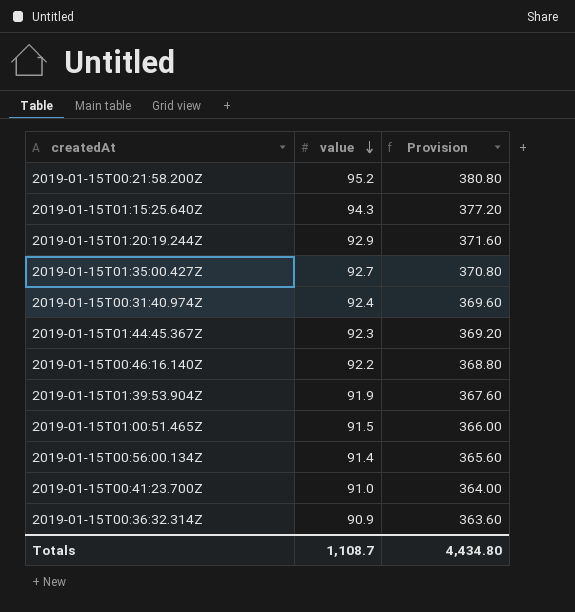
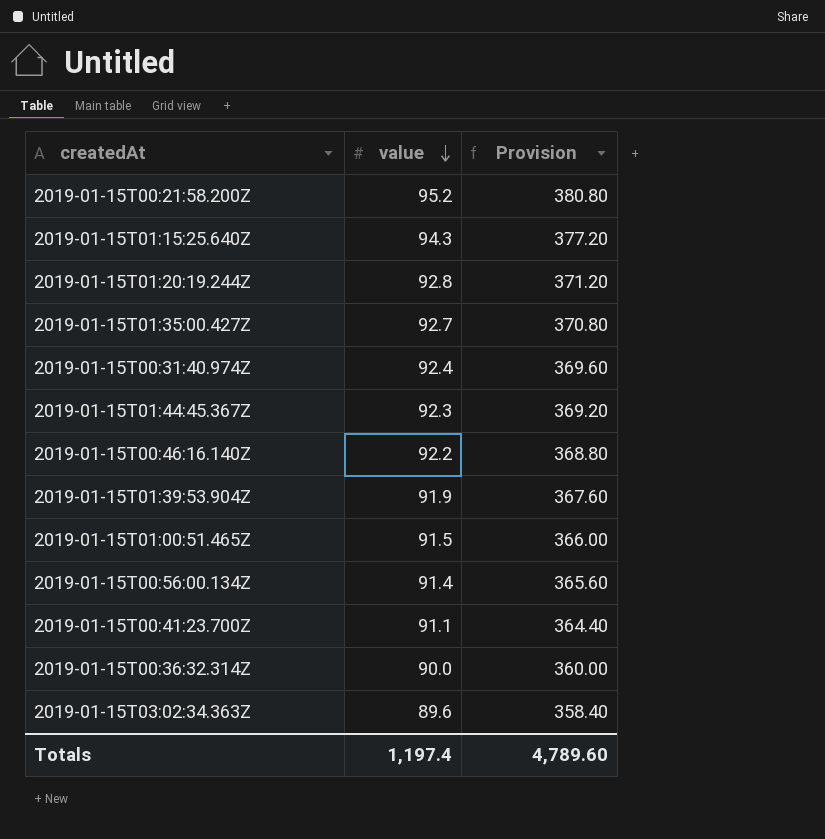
2019-01-15T01:20:19.244Z | value: 92.9 -> 92.8
2019-01-15T01:20:19.244Z | Provision: 371.60 -> 371.20
2019-01-15T00:41:23.700Z | value: 91.0 -> 91.1
2019-01-15T00:41:23.700Z | Provision: 364.00 -> 364.40
2019-01-15T00:36:32.314Z | value: 90.9 -> 90.0
2019-01-15T00:36:32.314Z | Provision: 363.60 -> 360.00
row 2019-01-15T03:02:34.363Z: none -> 89.6 | 358.40
Totals | value: 1,108.7 -> 1,197.4
Totals | Provision: 4,434.80 -> 4,789.60

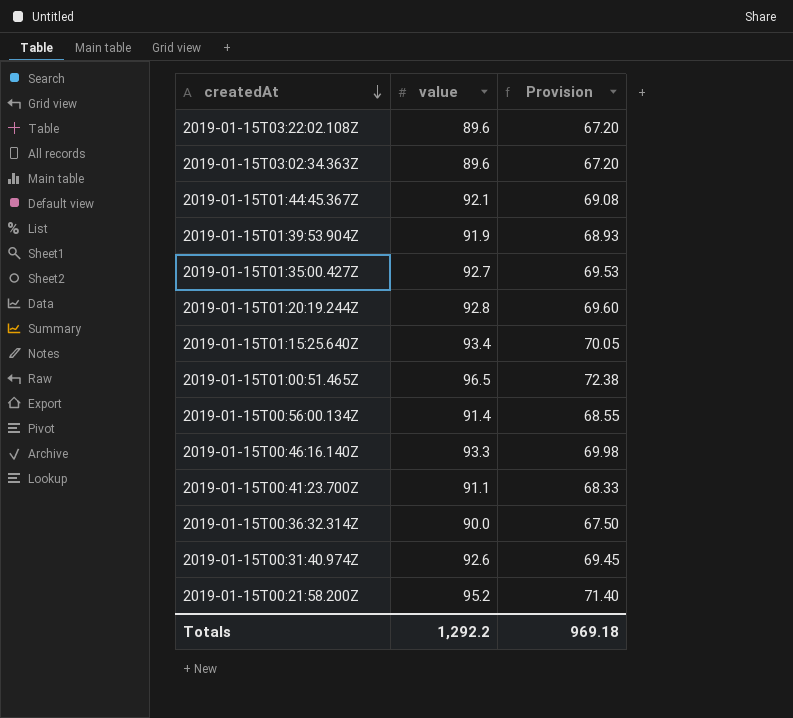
row order: value descending -> createdAt descending
column Provision | formula: [value] * 4 -> [value] * 0.75
row 2019-01-15T03:22:02.108Z: none -> 89.6 | 67.20
2019-01-15T01:44:45.367Z | value: 92.3 -> 92.1
2019-01-15T01:15:25.640Z | value: 94.3 -> 93.4
2019-01-15T01:00:51.465Z | value: 91.5 -> 96.5
2019-01-15T00:46:16.140Z | value: 92.2 -> 93.3
2019-01-15T00:31:40.974Z | value: 92.4 -> 92.6
Totals | value: 1,197.4 -> 1,292.2
Totals | Provision: 4,789.60 -> 969.18

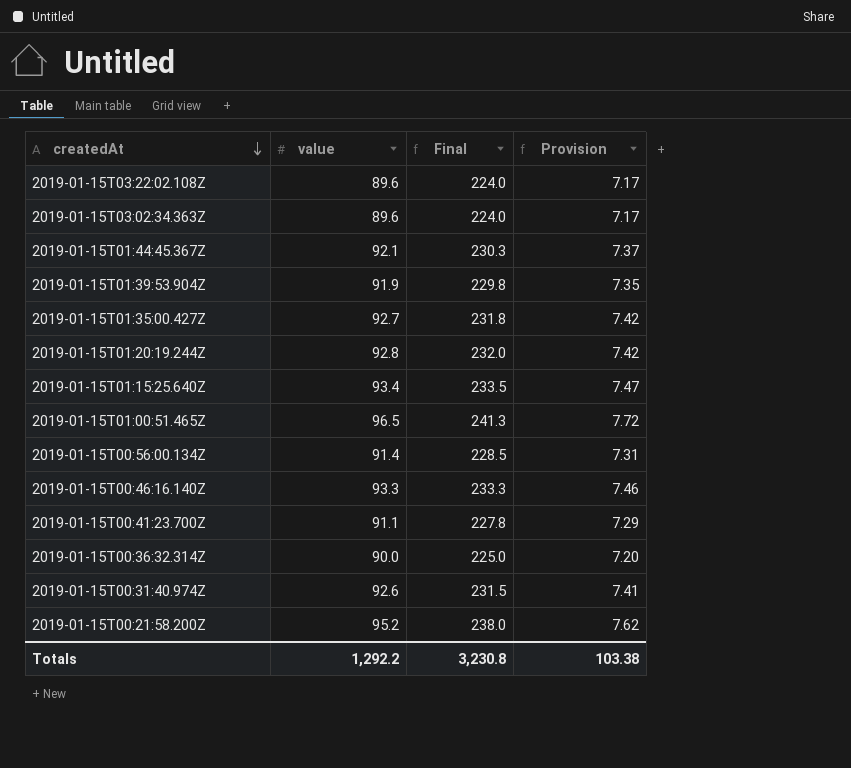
column Final | formula: none -> [value] * 2.5
column Provision | formula: [value] * 0.75 -> [value] * 0.08
Totals | Provision: 969.18 -> 103.38

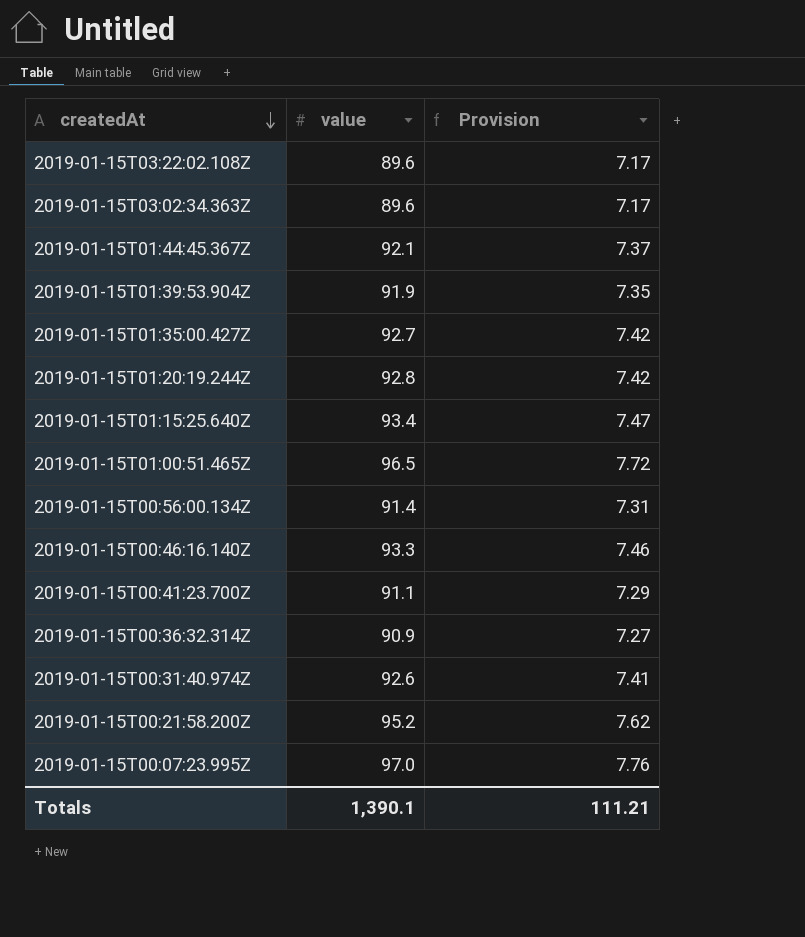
column Final | formula: [value] * 2.5 -> none
2019-01-15T00:36:32.314Z | value: 90.0 -> 90.9
2019-01-15T00:36:32.314Z | Provision: 7.20 -> 7.27
row 2019-01-15T00:07:23.995Z: none -> 97.0 | 7.76
Totals | value: 1,292.2 -> 1,390.1
Totals | Provision: 103.38 -> 111.21

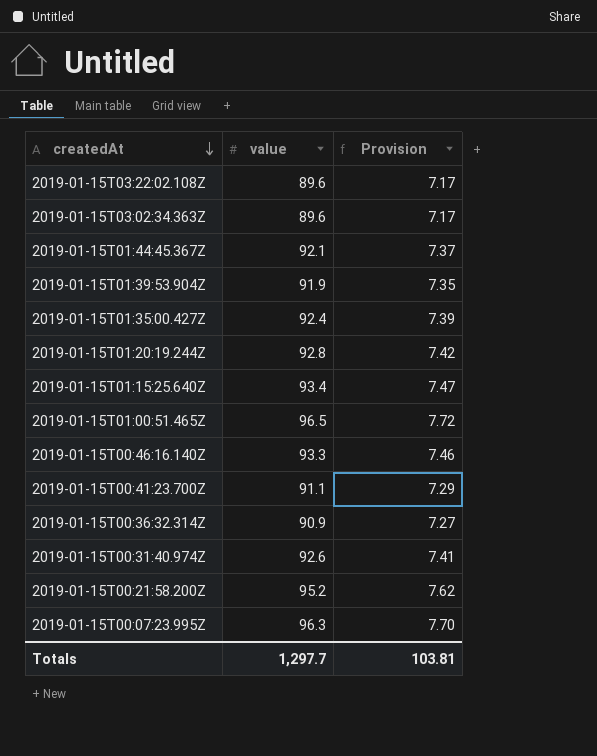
row 2019-01-15T00:56:00.134Z: 91.4 | 7.31 -> none
2019-01-15T01:35:00.427Z | value: 92.7 -> 92.4
2019-01-15T01:35:00.427Z | Provision: 7.42 -> 7.39
2019-01-15T00:07:23.995Z | value: 97.0 -> 96.3
2019-01-15T00:07:23.995Z | Provision: 7.76 -> 7.70
Totals | value: 1,390.1 -> 1,297.7
Totals | Provision: 111.21 -> 103.81

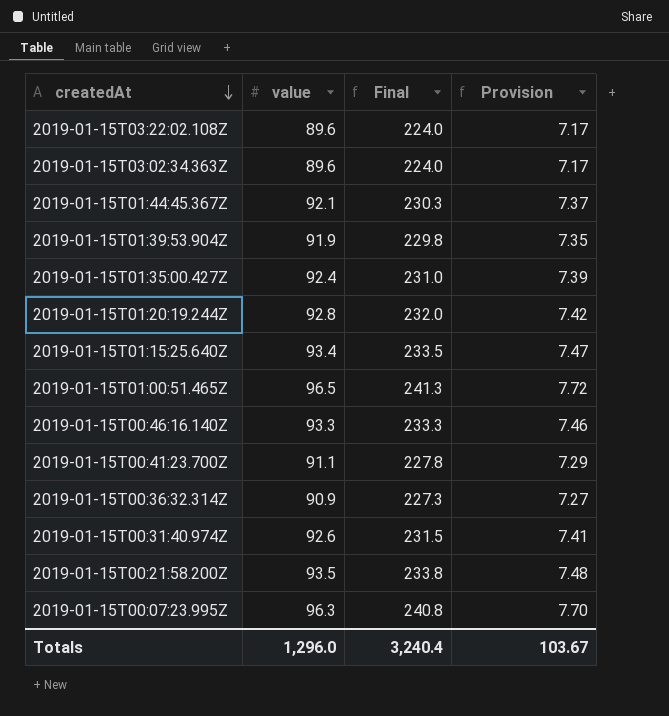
column Final | formula: none -> [value] * 2.5
2019-01-15T00:21:58.200Z | value: 95.2 -> 93.5
2019-01-15T00:21:58.200Z | Provision: 7.62 -> 7.48
Totals | value: 1,297.7 -> 1,296.0
Totals | Provision: 103.81 -> 103.67

